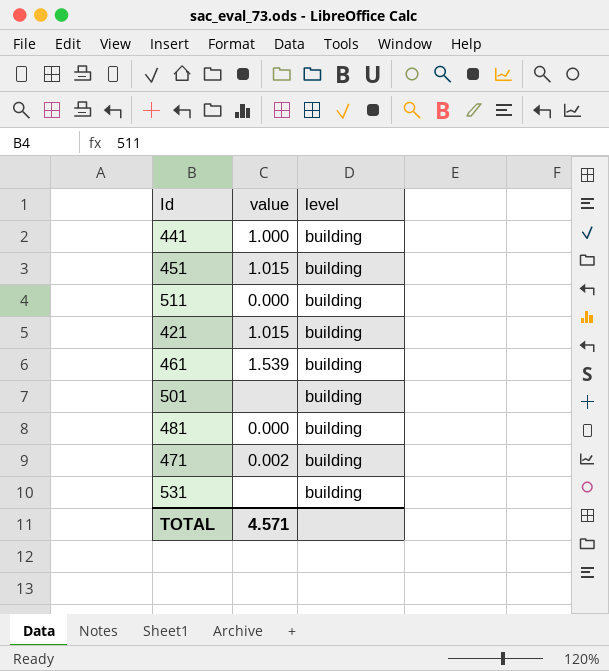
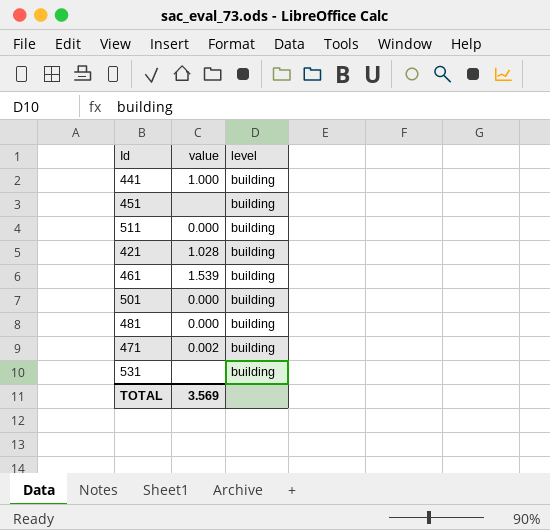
451 | value: 1.015 -> none
421 | value: 1.015 -> 1.028
501 | value: none -> 0.000
TOTAL | value: 4.571 -> 3.569

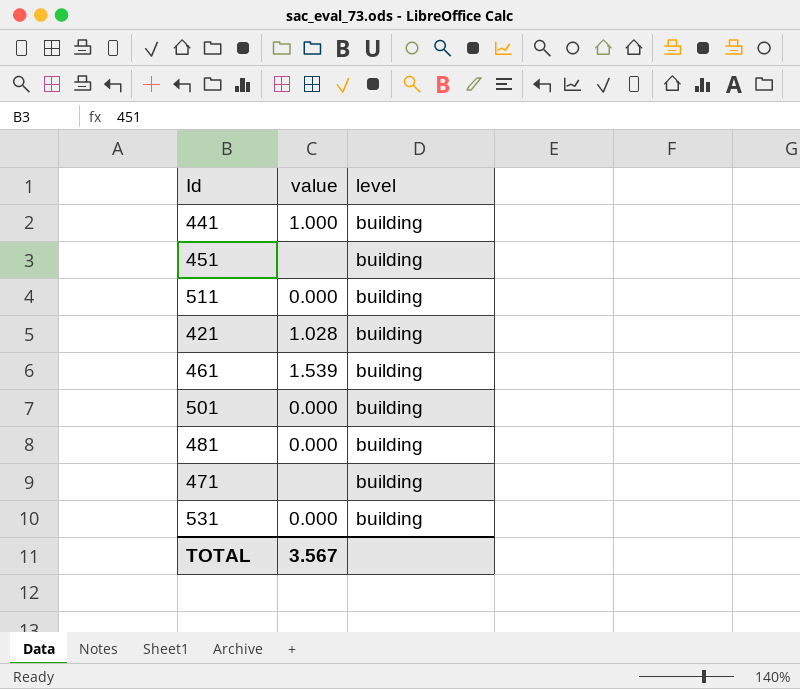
471 | value: 0.002 -> none
531 | value: none -> 0.000
TOTAL | value: 3.569 -> 3.567

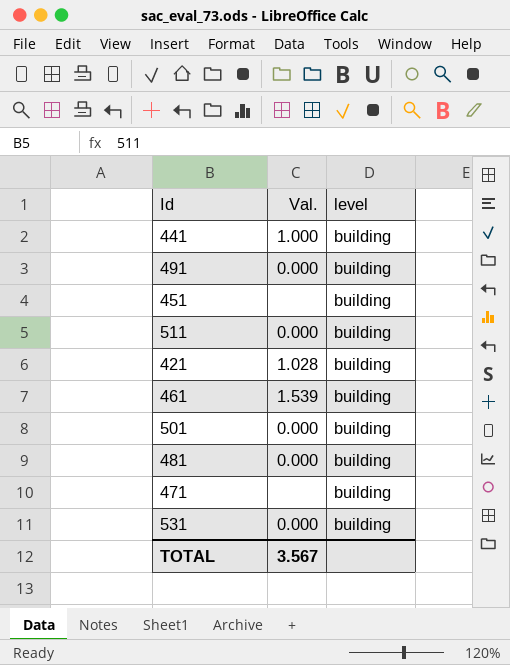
column name: value -> Val.
row 491: none -> 0.000 | building

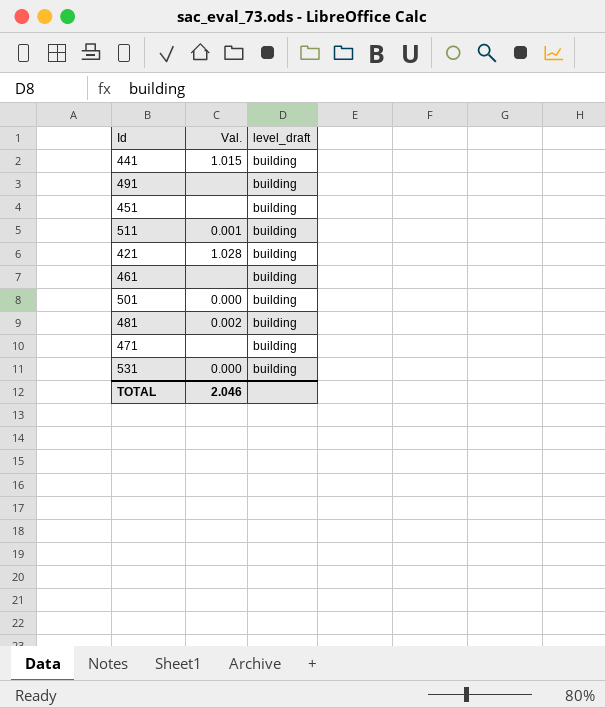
column name: level -> level_draft
441 | Val.: 1.000 -> 1.015
491 | Val.: 0.000 -> none
511 | Val.: 0.000 -> 0.001
461 | Val.: 1.539 -> none
481 | Val.: 0.000 -> 0.002
TOTAL | Val.: 3.567 -> 2.046

